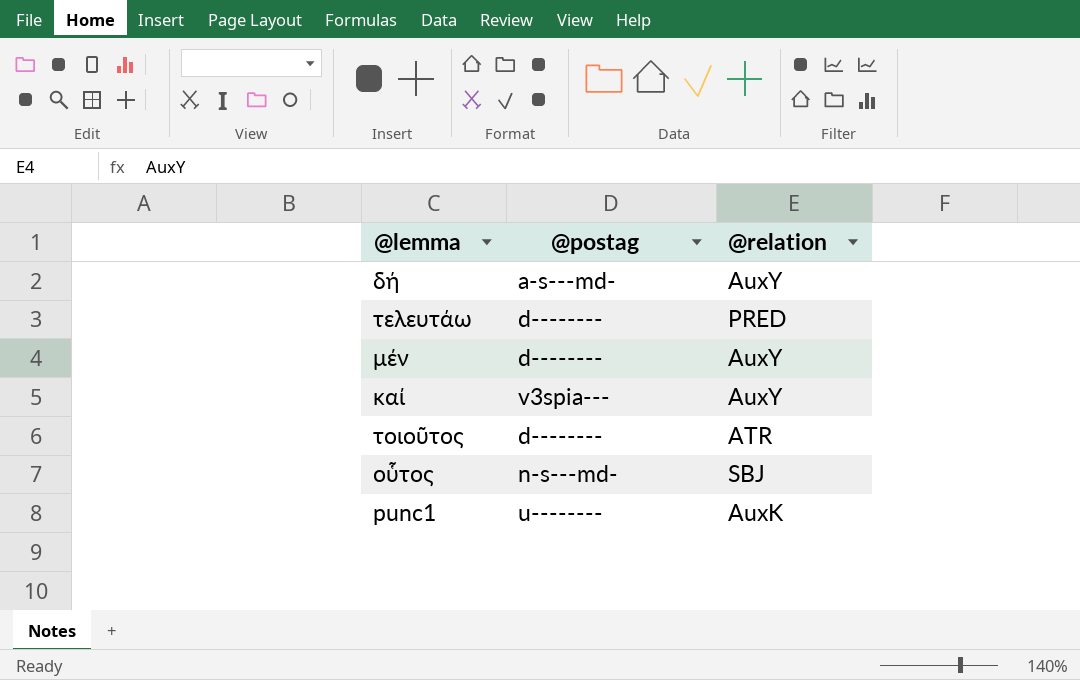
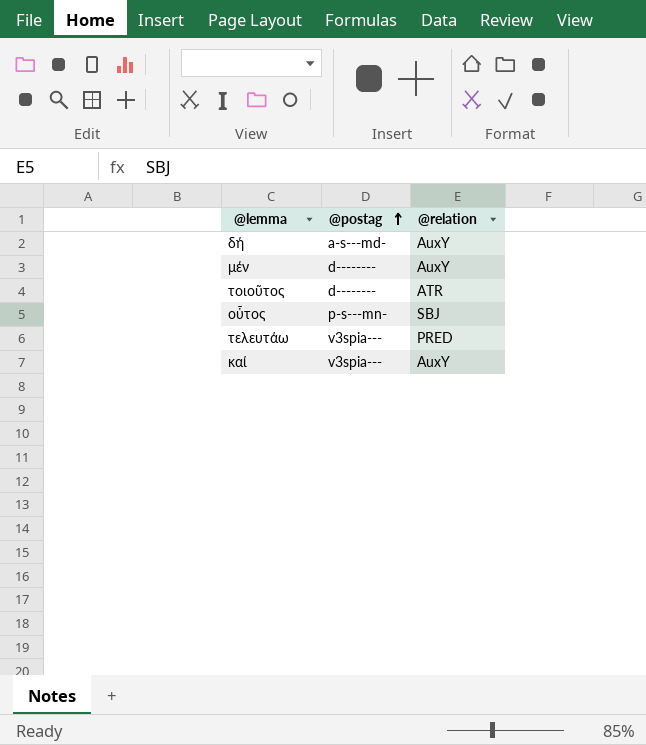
row order: none -> @postag ascending
row punc1: u-------- | AuxK -> none
οὗτος | @postag: n-s---md- -> p-s---mn-
τελευτάω | @postag: d-------- -> v3spia---

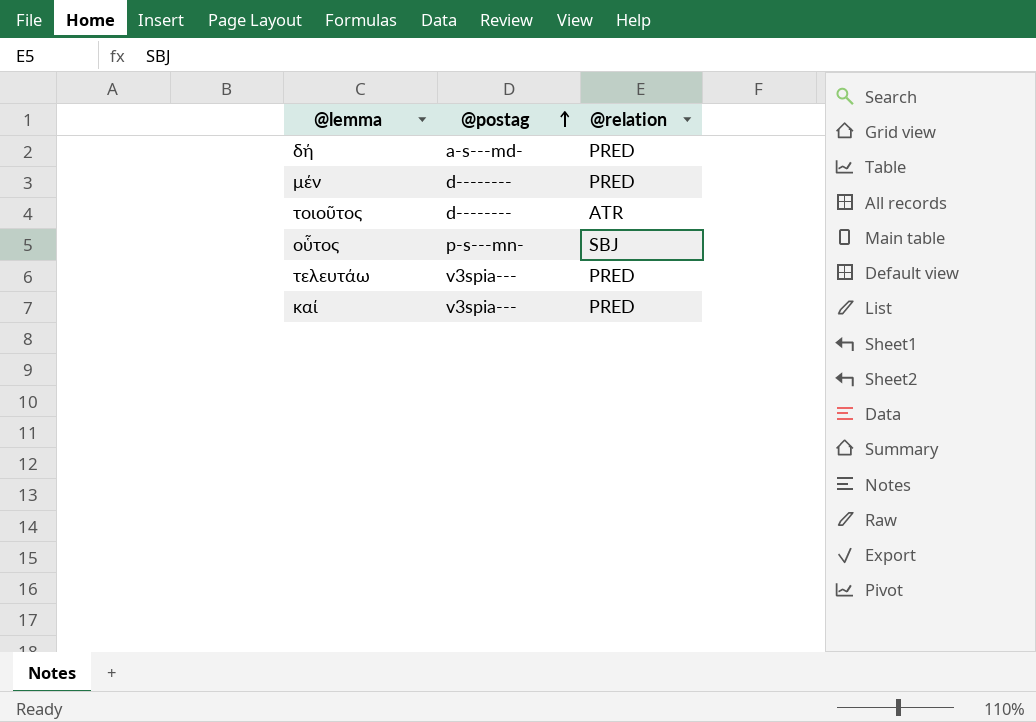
δή | @relation: AuxY -> PRED
μέν | @relation: AuxY -> PRED
καί | @relation: AuxY -> PRED

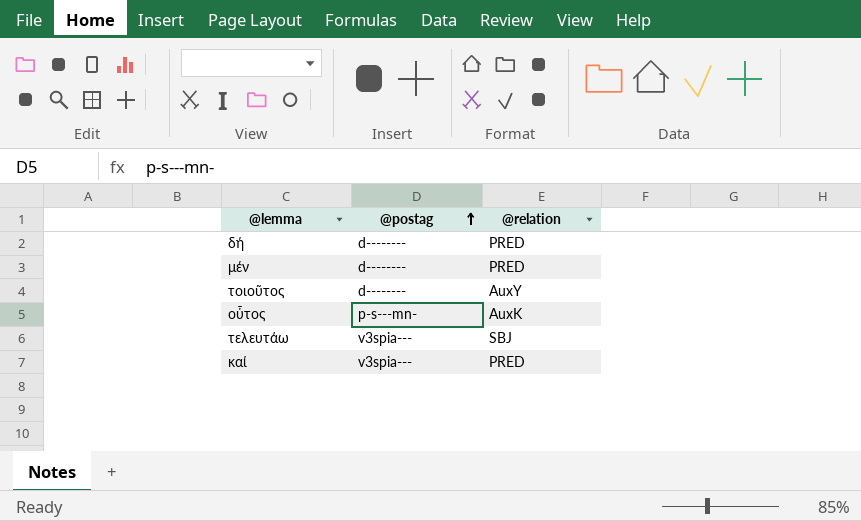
δή | @postag: a-s---md- -> d--------
τοιοῦτος | @relation: ATR -> AuxY
οὗτος | @relation: SBJ -> AuxK
τελευτάω | @relation: PRED -> SBJ

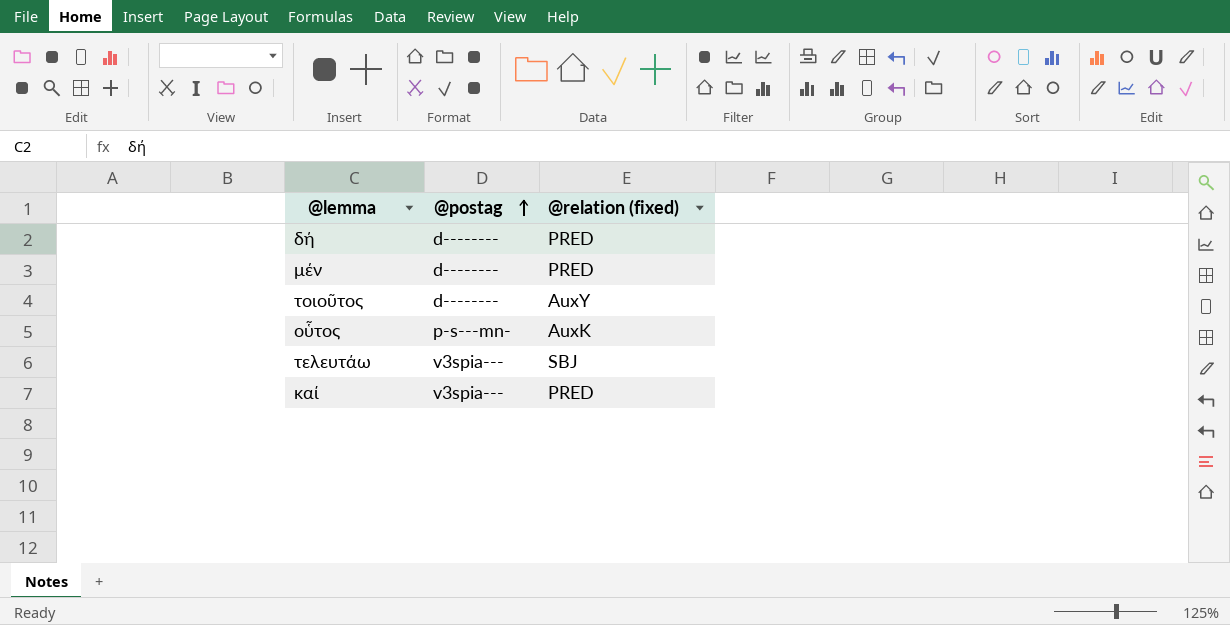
column name: @relation -> @relation (fixed)

